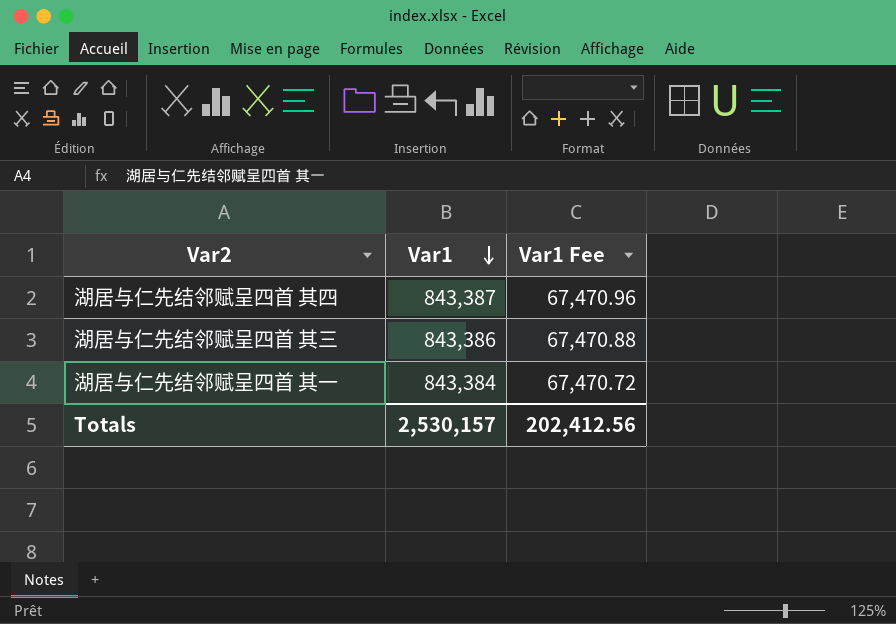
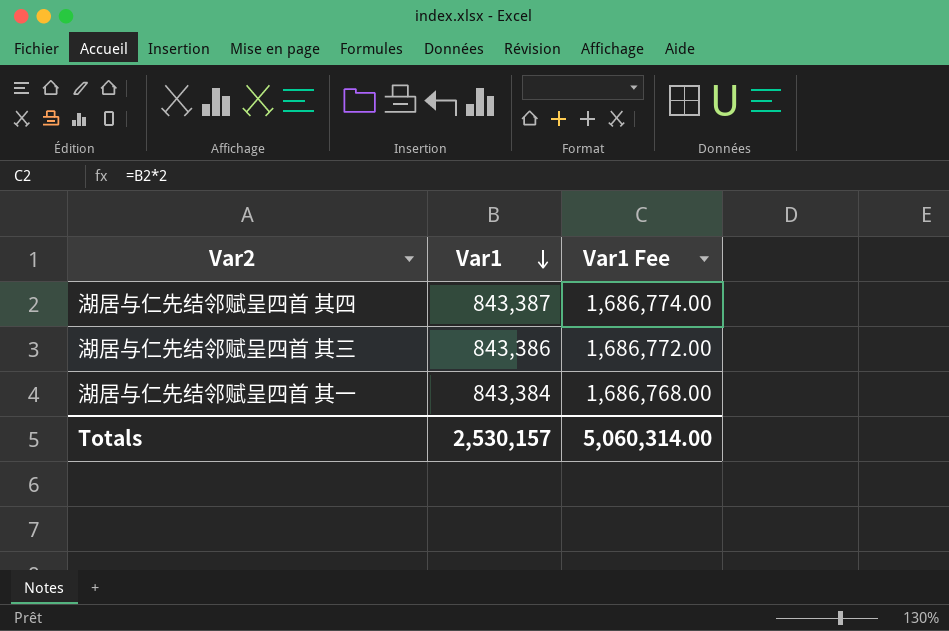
column Var1 Fee | formula: [Var1] * 0.08 -> [Var1] * 2
Totals | Var1 Fee: 202,412.56 -> 5,060,314.00

